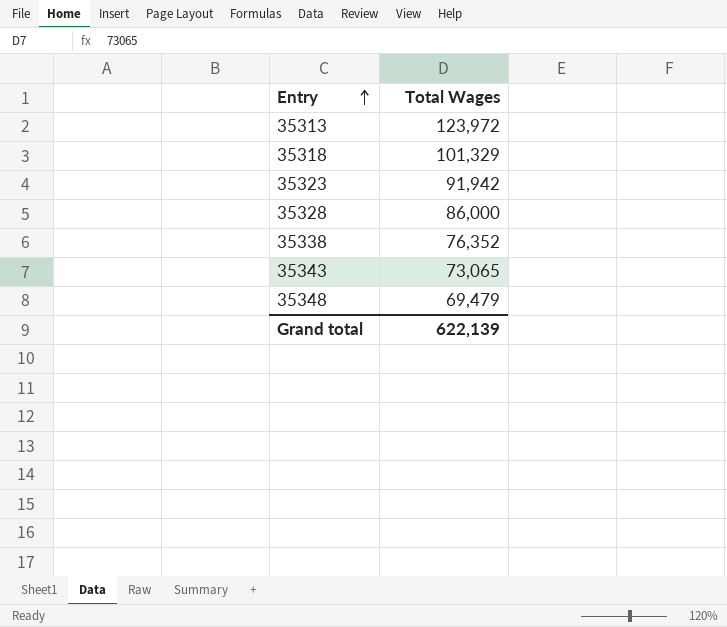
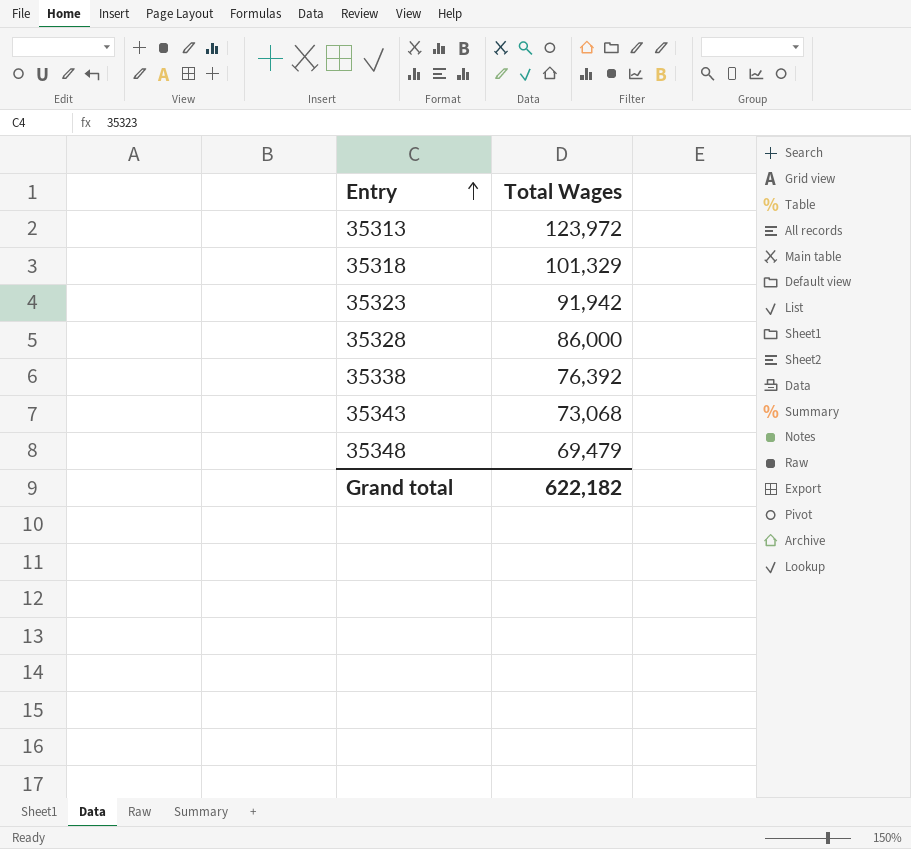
35338 | Total Wages: 76,352 -> 76,392
35343 | Total Wages: 73,065 -> 73,068
Grand total | Total Wages: 622,139 -> 622,182

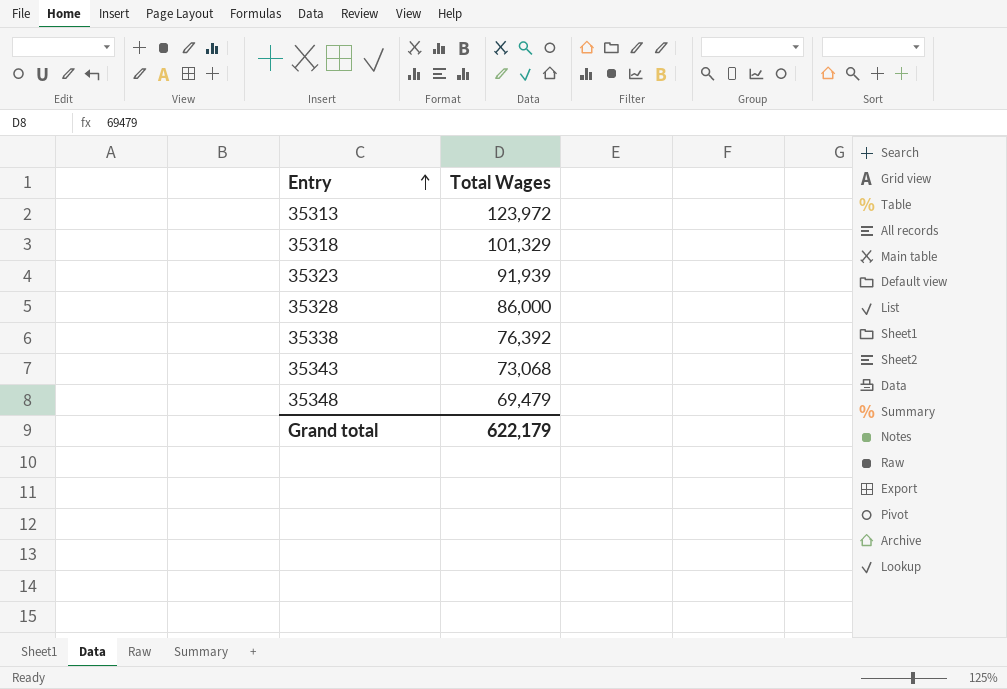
35323 | Total Wages: 91,942 -> 91,939
Grand total | Total Wages: 622,182 -> 622,179

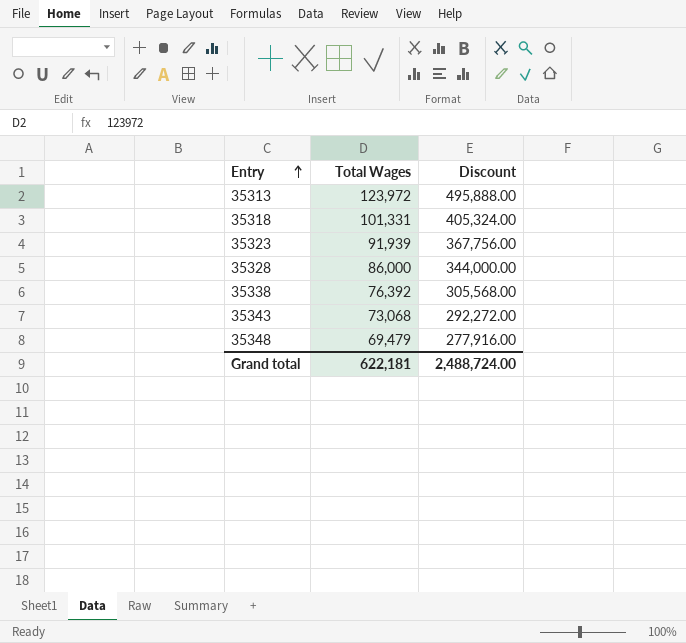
column Discount | formula: none -> [Total Wages] * 4
35318 | Total Wages: 101,329 -> 101,331
Grand total | Total Wages: 622,179 -> 622,181

